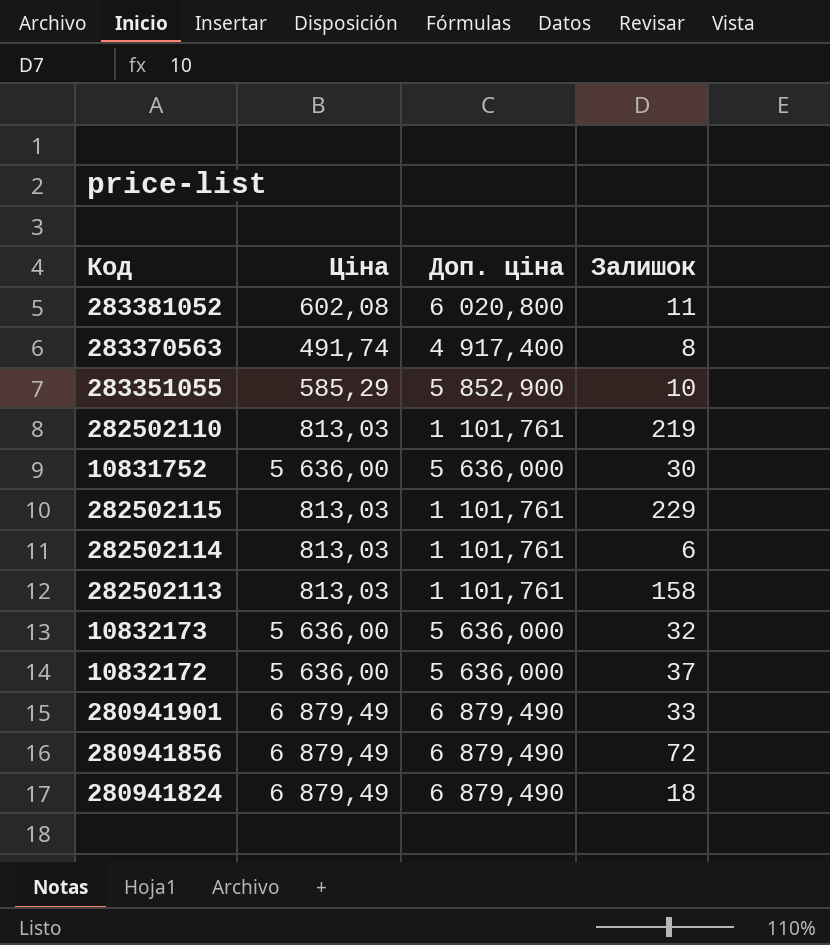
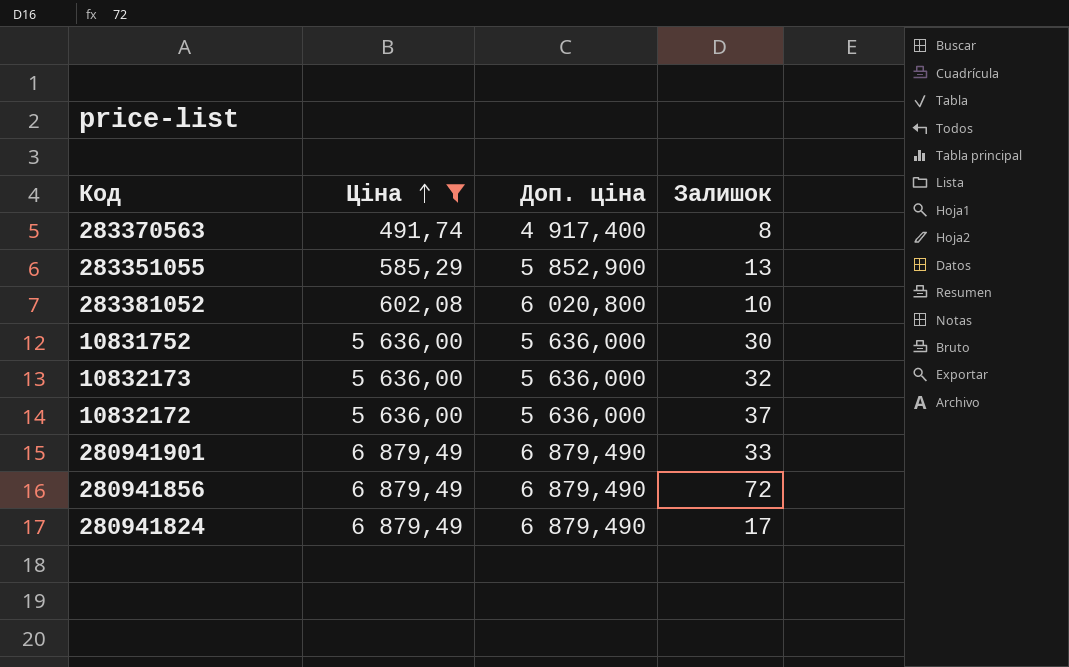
filter: none -> Ціна != 813,03
row order: none -> Ціна ascending
283351055 | Залишок: 10 -> 13
283381052 | Залишок: 11 -> 10
280941824 | Залишок: 18 -> 17

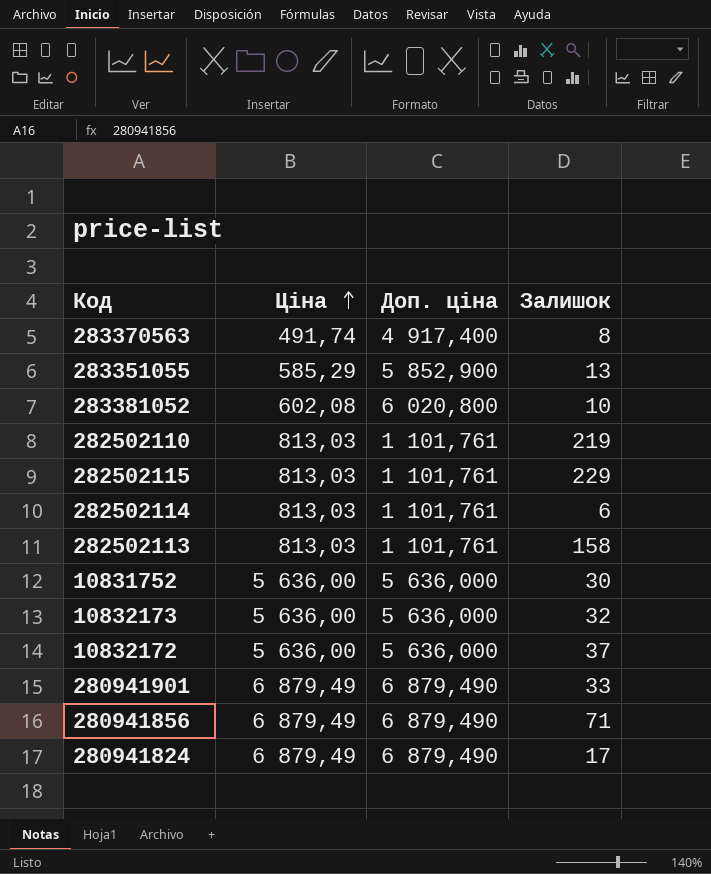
filter: Ціна != 813,03 -> none
280941856 | Залишок: 72 -> 71

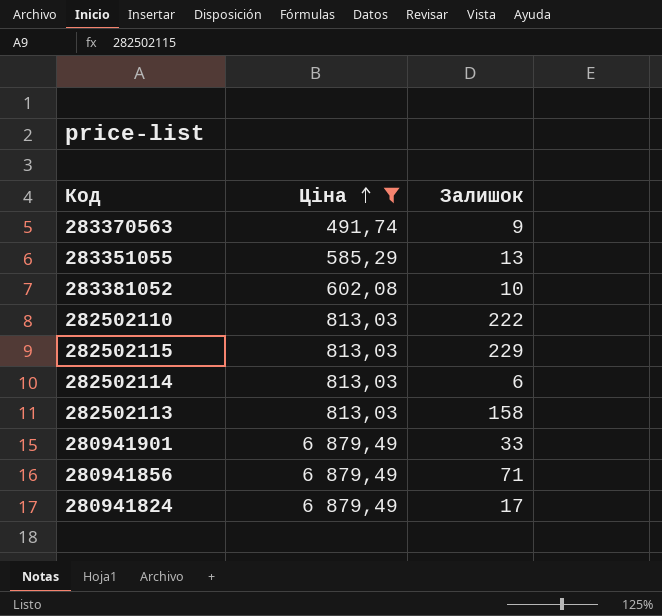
filter: none -> Ціна != 5 636,00
column Доп. ціна | position: 3 -> none
283370563 | Залишок: 8 -> 9
282502110 | Залишок: 219 -> 222

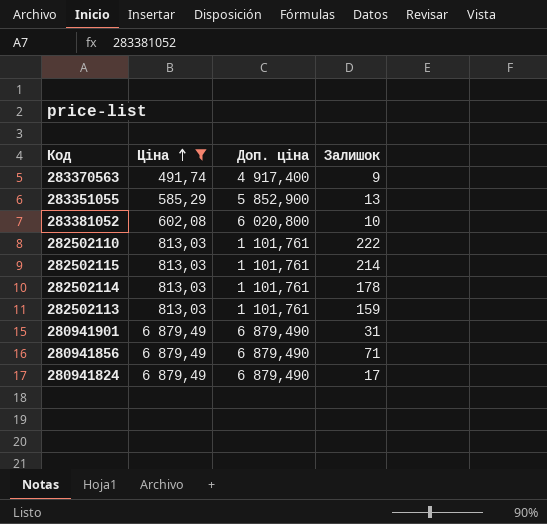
column Доп. ціна | position: none -> 3
282502115 | Залишок: 229 -> 214
282502114 | Залишок: 6 -> 178
282502113 | Залишок: 158 -> 159
280941901 | Залишок: 33 -> 31

